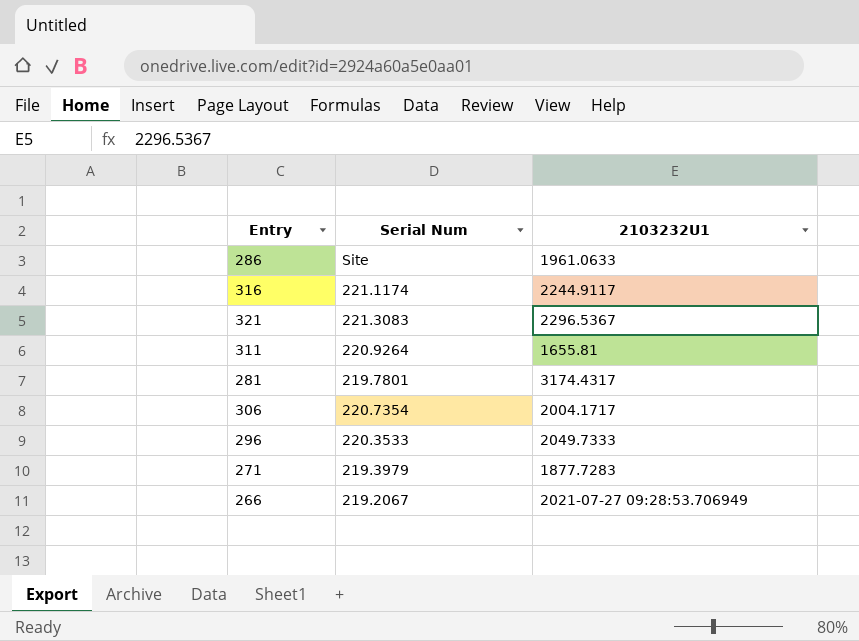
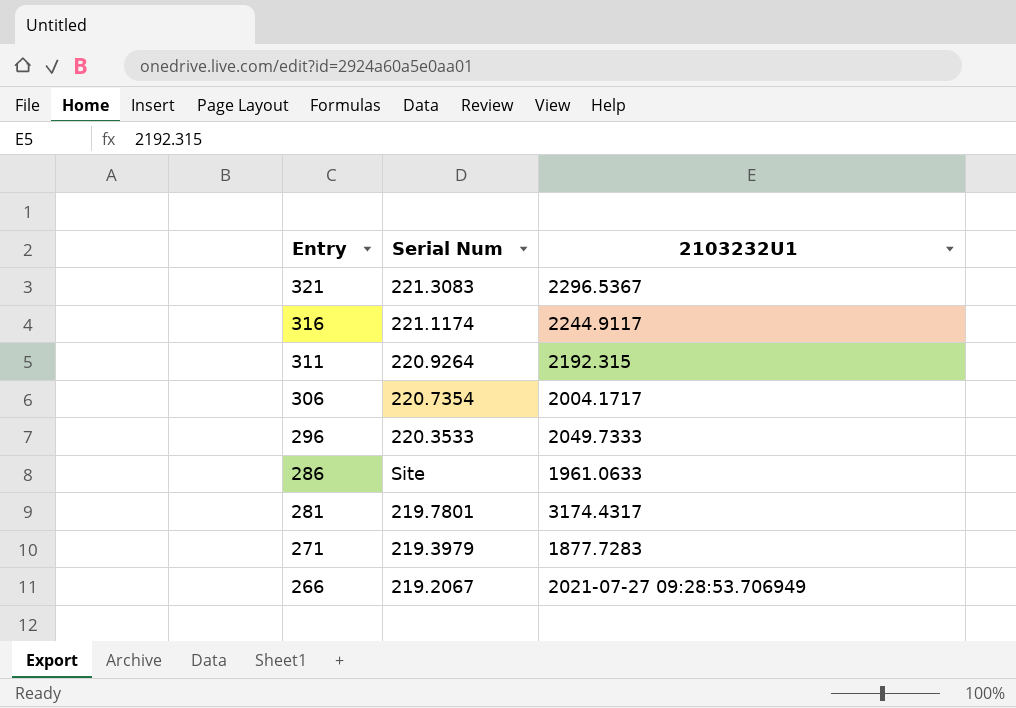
row order: none -> Entry descending
311 | 2103232U1: 1655.81 -> 2192.315

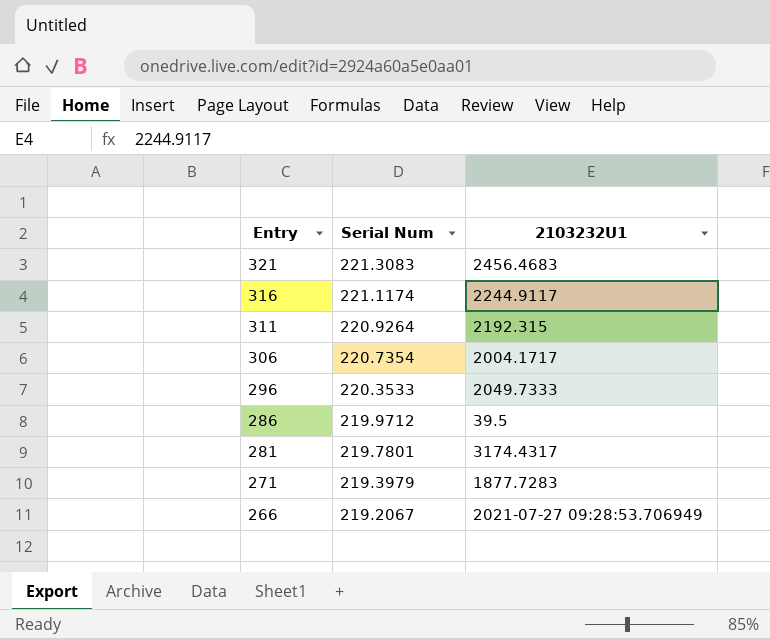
321 | 2103232U1: 2296.5367 -> 2456.4683
286 | Serial Num: Site -> 219.9712
286 | 2103232U1: 1961.0633 -> 39.5

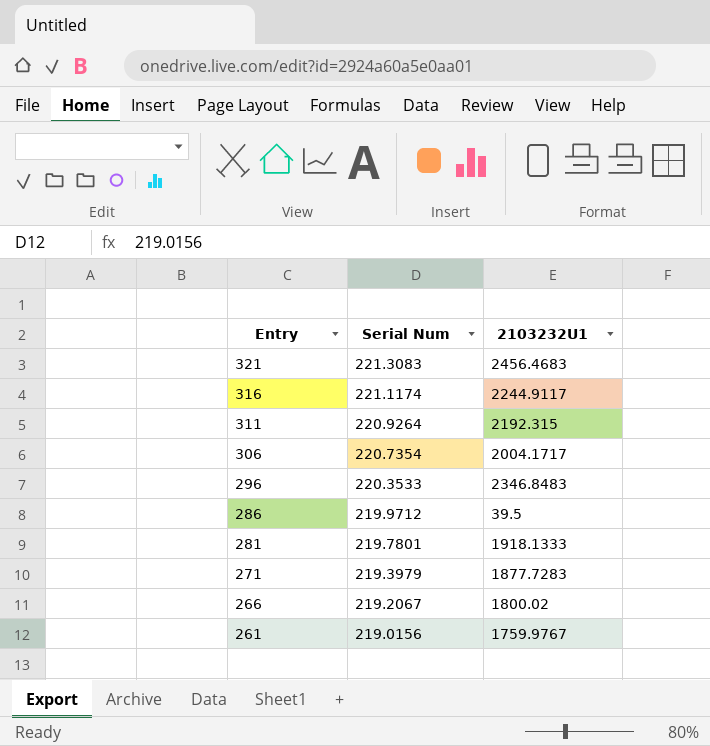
296 | 2103232U1: 2049.7333 -> 2346.8483
281 | 2103232U1: 3174.4317 -> 1918.1333
266 | 2103232U1: 2021-07-27 09:28:53.706949 -> 1800.02
row 261: none -> 219.0156 | 1759.9767

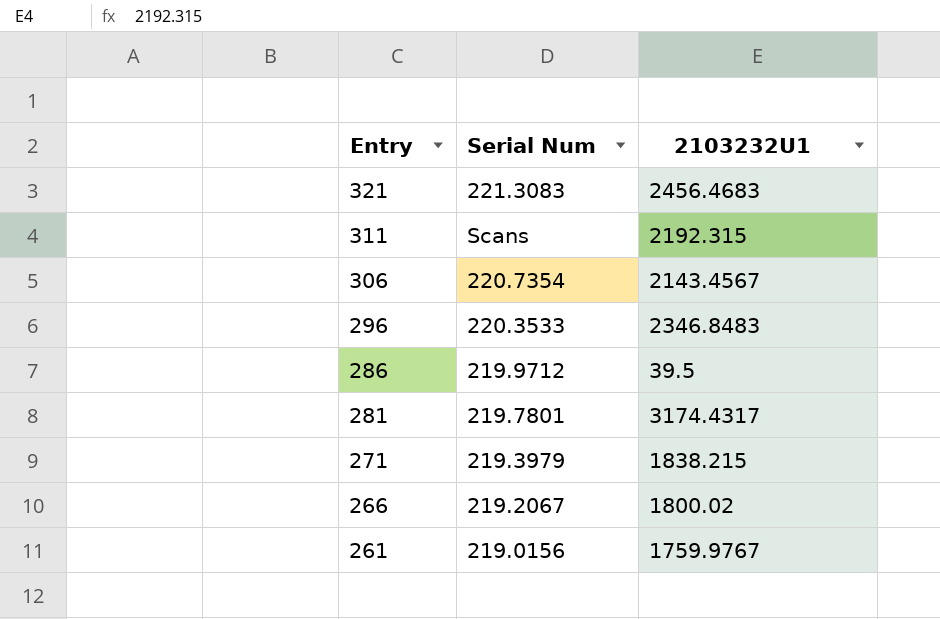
row 316: 221.1174 | 2244.9117 -> none
311 | Serial Num: 220.9264 -> Scans
306 | 2103232U1: 2004.1717 -> 2143.4567
281 | 2103232U1: 1918.1333 -> 3174.4317
271 | 2103232U1: 1877.7283 -> 1838.215

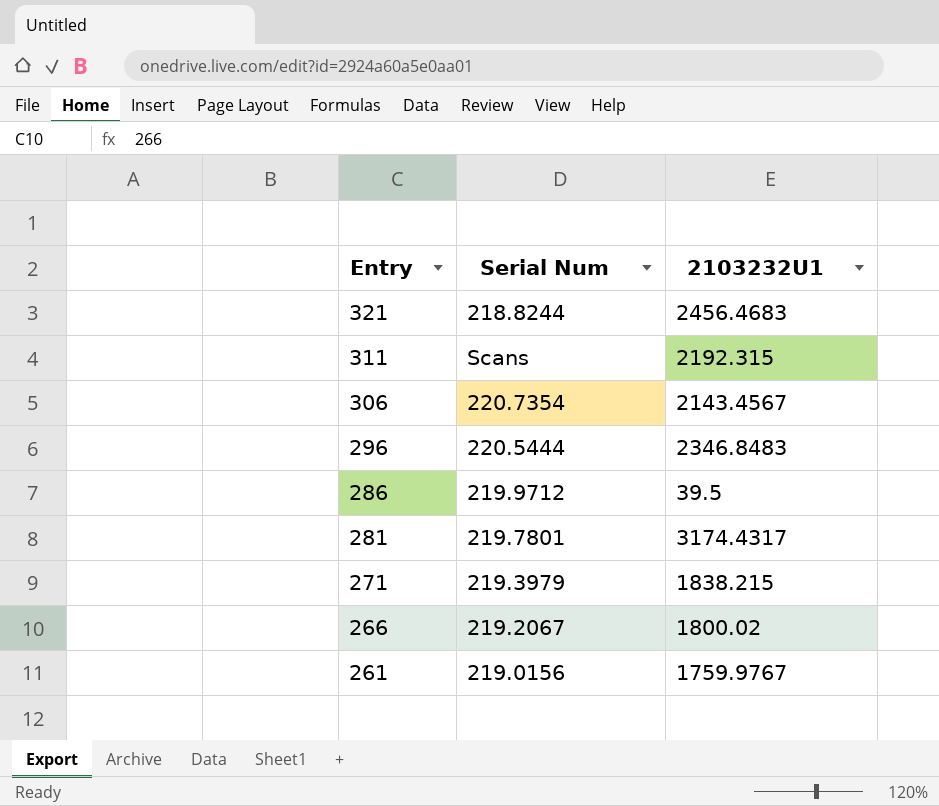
321 | Serial Num: 221.3083 -> 218.8244
296 | Serial Num: 220.3533 -> 220.5444

